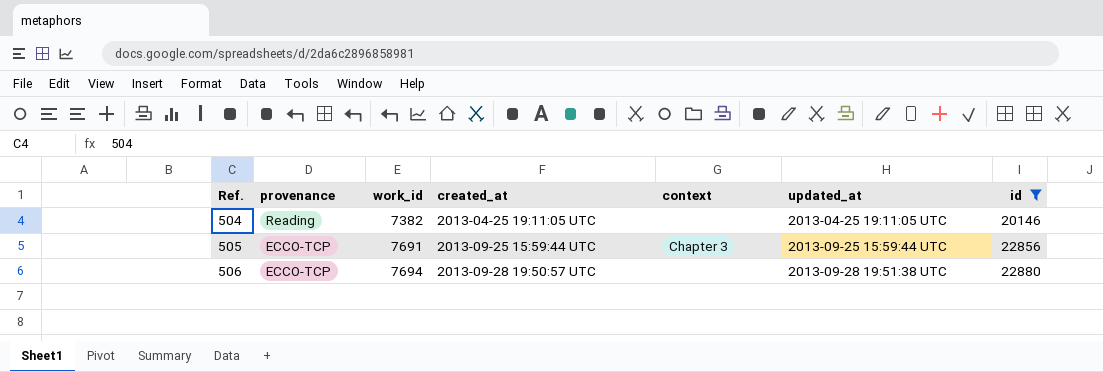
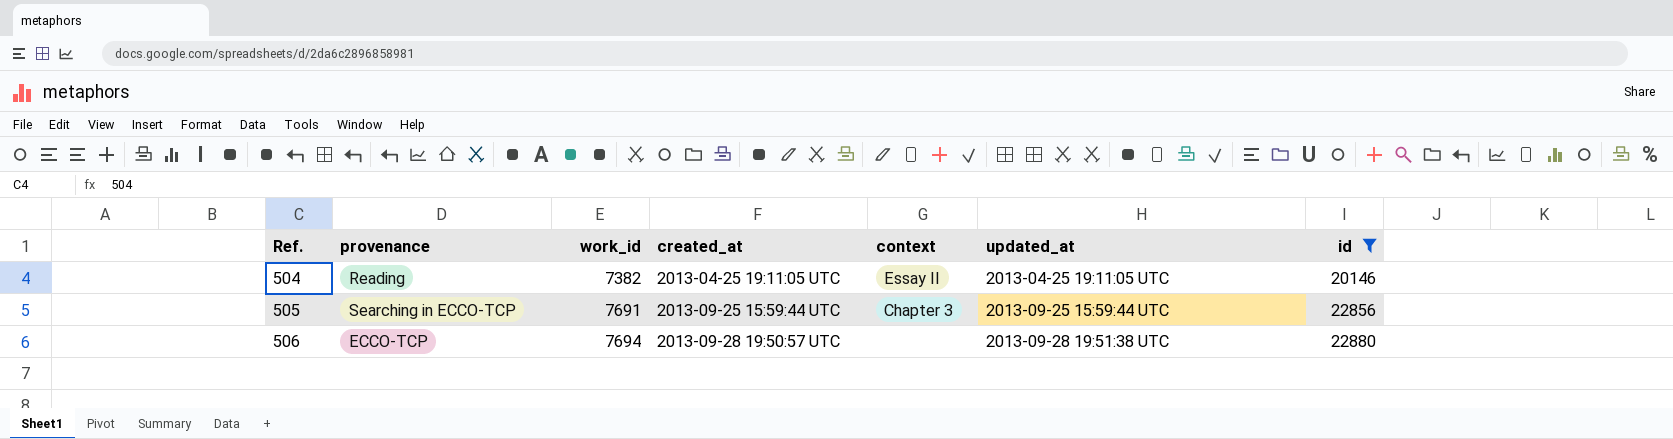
504 | context: none -> Essay II
505 | provenance: ECCO-TCP -> Searching in ECCO-TCP

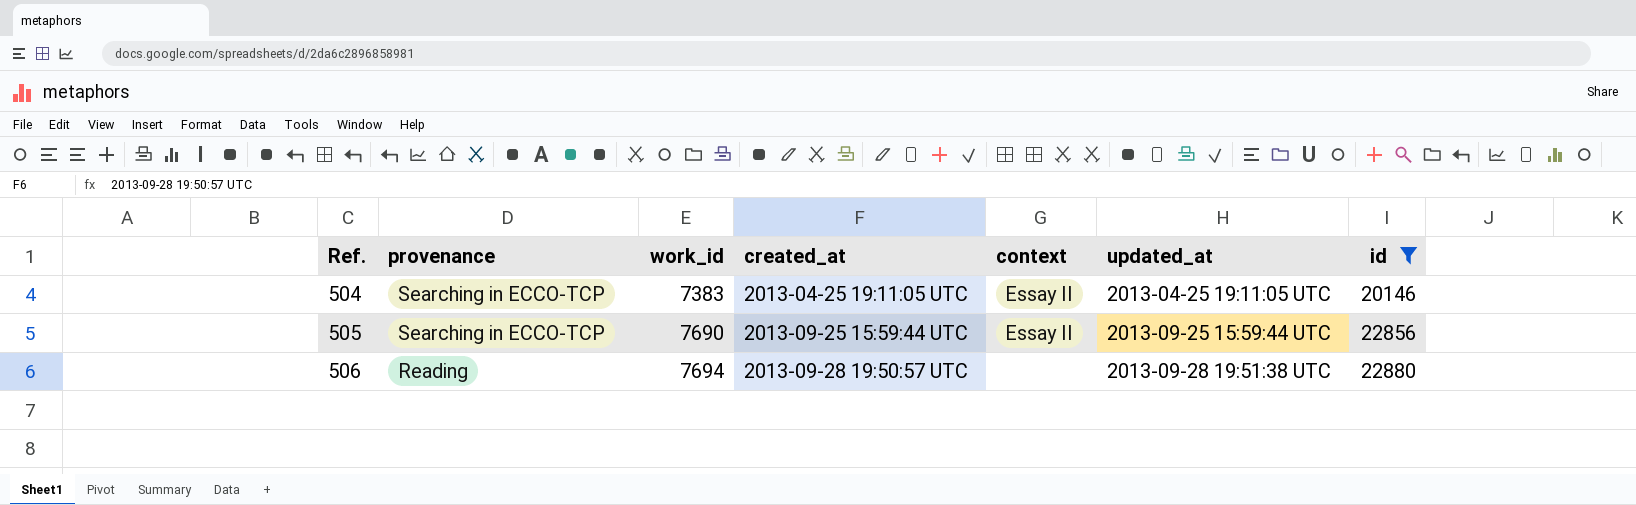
504 | provenance: Reading -> Searching in ECCO-TCP
504 | work_id: 7382 -> 7383
505 | work_id: 7691 -> 7690
505 | context: Chapter 3 -> Essay II
506 | provenance: ECCO-TCP -> Reading

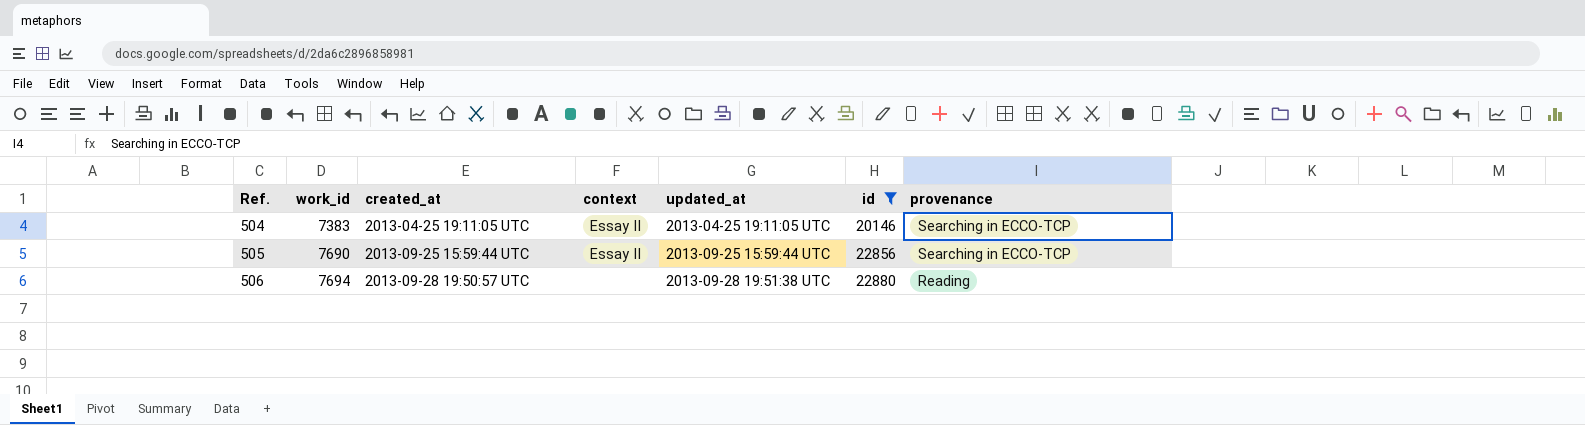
column provenance | position: 2 -> 7

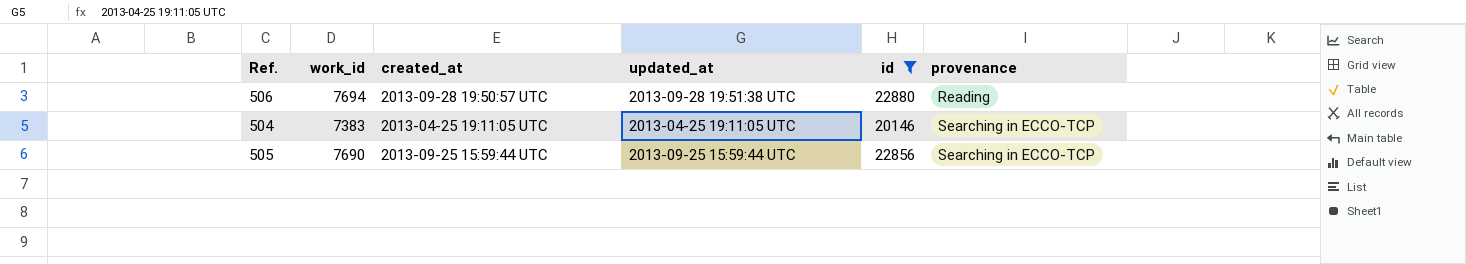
row order: Ref. ascending -> provenance ascending
column context | position: 4 -> none

